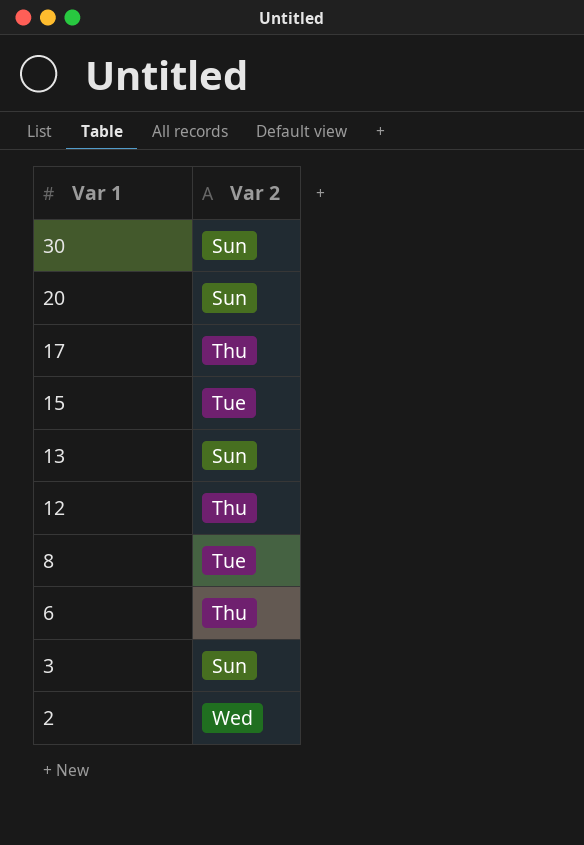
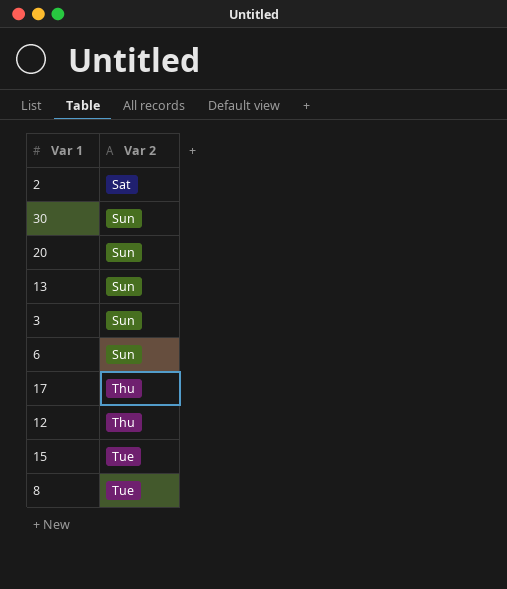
row order: Var 1 descending -> Var 2 ascending
2 | Var 2: Wed -> Sat
6 | Var 2: Thu -> Sun

